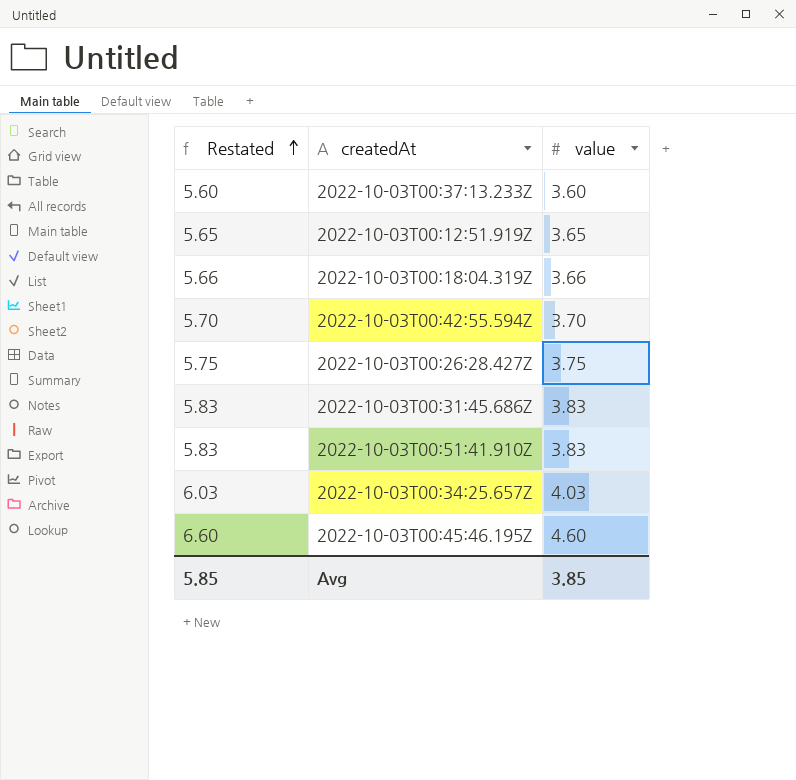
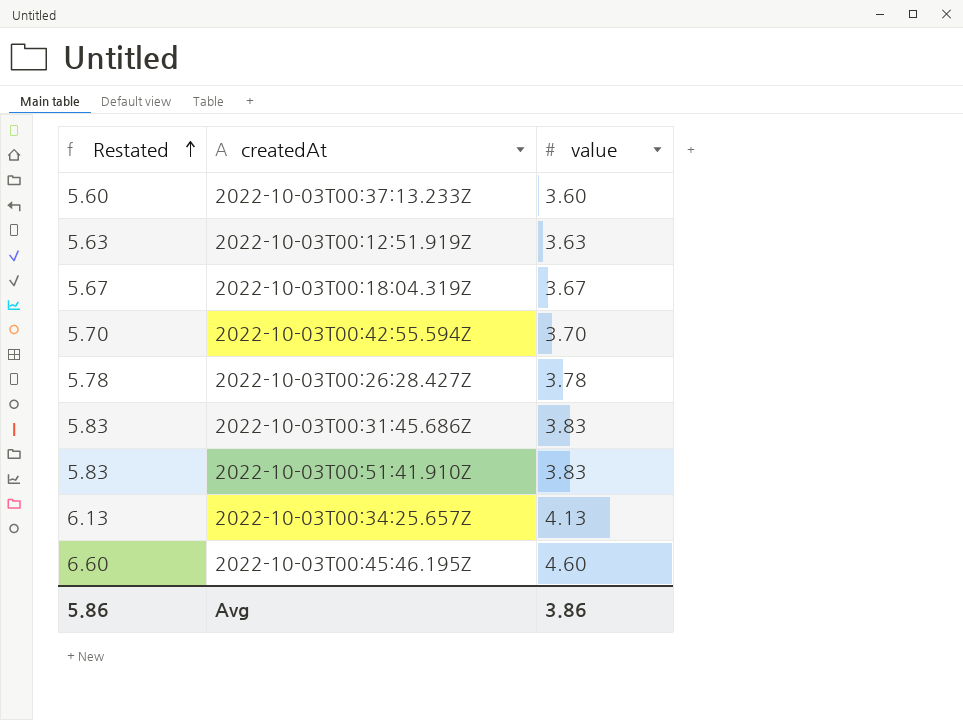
2022-10-03T00:12:51.919Z | Restated: 5.65 -> 5.63
2022-10-03T00:12:51.919Z | value: 3.65 -> 3.63
2022-10-03T00:18:04.319Z | Restated: 5.66 -> 5.67
2022-10-03T00:18:04.319Z | value: 3.66 -> 3.67
2022-10-03T00:26:28.427Z | Restated: 5.75 -> 5.78
2022-10-03T00:26:28.427Z | value: 3.75 -> 3.78
2022-10-03T00:34:25.657Z | Restated: 6.03 -> 6.13
2022-10-03T00:34:25.657Z | value: 4.03 -> 4.13
Avg | Restated: 5.85 -> 5.86
Avg | value: 3.85 -> 3.86

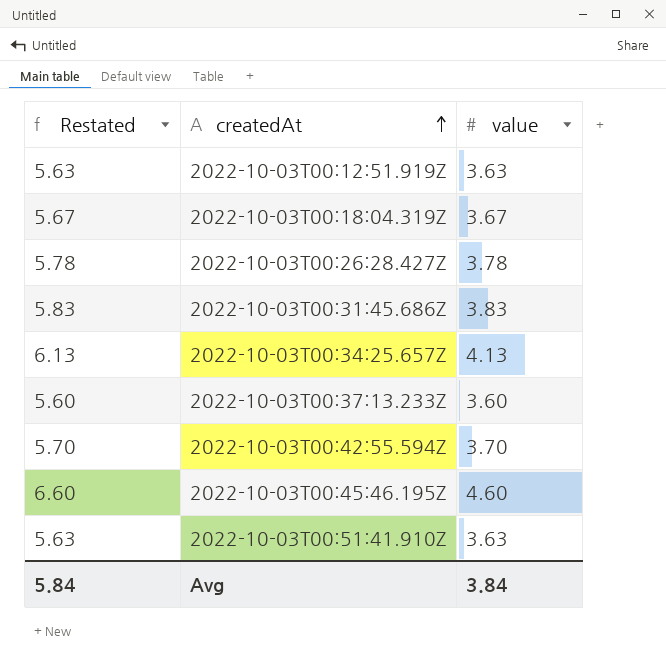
row order: Restated ascending -> createdAt ascending
2022-10-03T00:51:41.910Z | Restated: 5.83 -> 5.63
2022-10-03T00:51:41.910Z | value: 3.83 -> 3.63
Avg | Restated: 5.86 -> 5.84
Avg | value: 3.86 -> 3.84

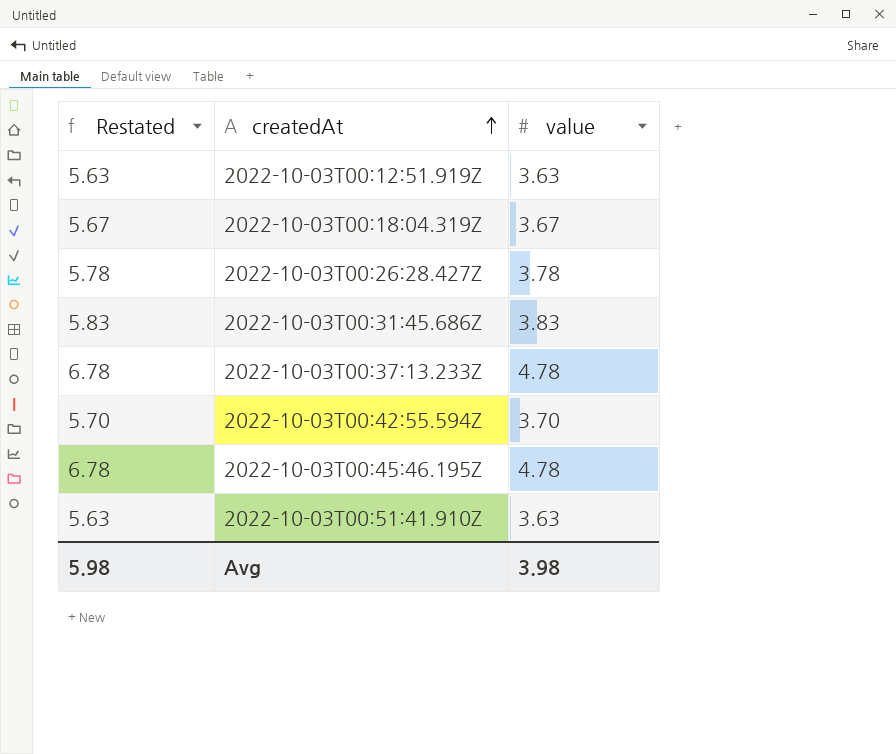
row 2022-10-03T00:34:25.657Z: 6.13 | 4.13 -> none
2022-10-03T00:37:13.233Z | Restated: 5.60 -> 6.78
2022-10-03T00:37:13.233Z | value: 3.60 -> 4.78
2022-10-03T00:45:46.195Z | Restated: 6.60 -> 6.78
2022-10-03T00:45:46.195Z | value: 4.60 -> 4.78
Avg | Restated: 5.84 -> 5.98
Avg | value: 3.84 -> 3.98

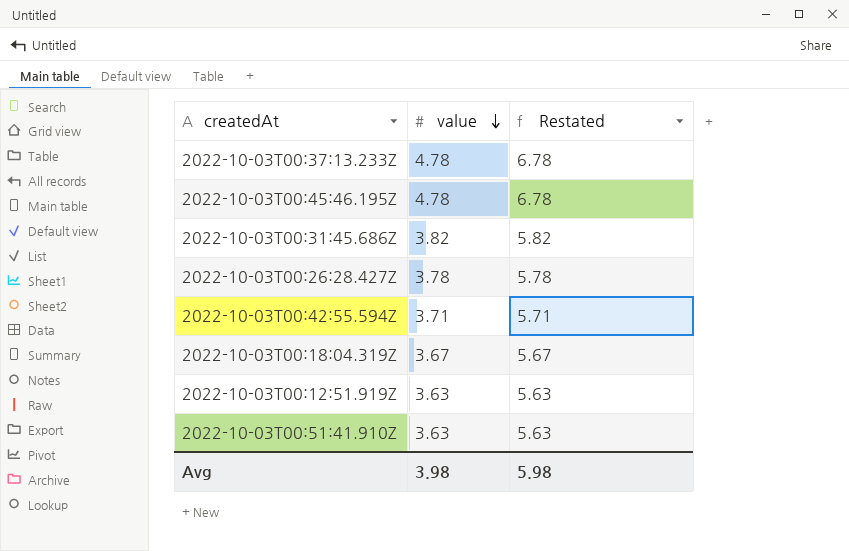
row order: createdAt ascending -> value descending
column Restated | position: 1 -> 3
2022-10-03T00:31:45.686Z | value: 3.83 -> 3.82
2022-10-03T00:31:45.686Z | Restated: 5.83 -> 5.82
2022-10-03T00:42:55.594Z | value: 3.70 -> 3.71
2022-10-03T00:42:55.594Z | Restated: 5.70 -> 5.71

